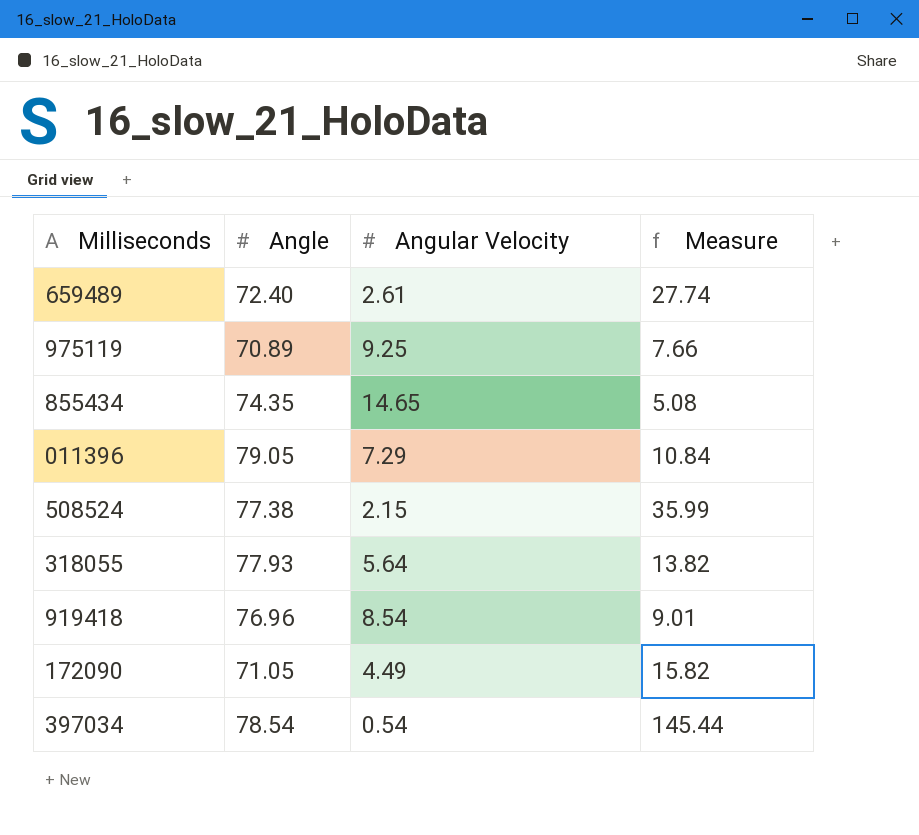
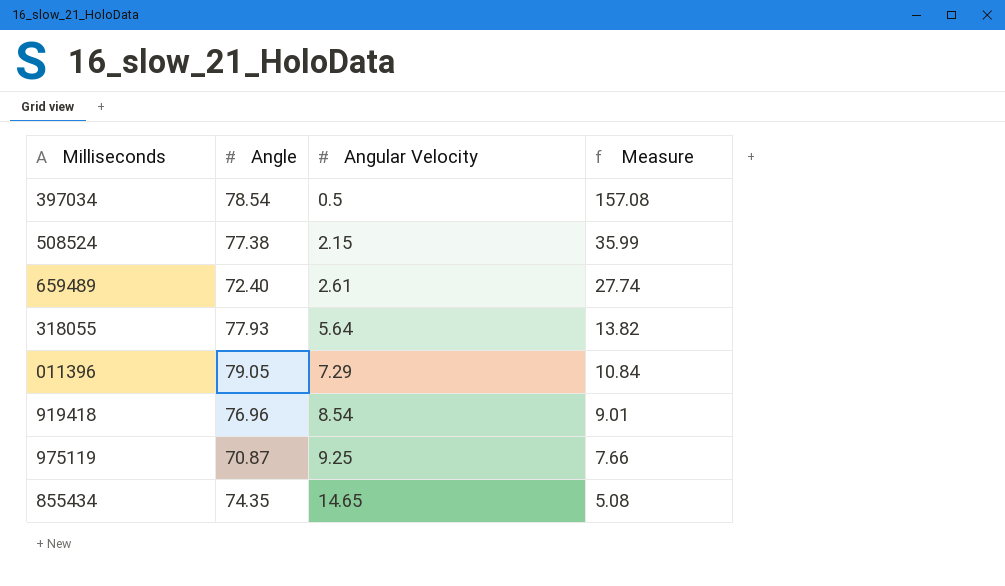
row order: none -> Angular Velocity ascending
row 172090: 71.05 | 4.49 | 15.82 -> none
397034 | Angular Velocity: 0.54 -> 0.5
397034 | Measure: 145.44 -> 157.08
975119 | Angle: 70.89 -> 70.87

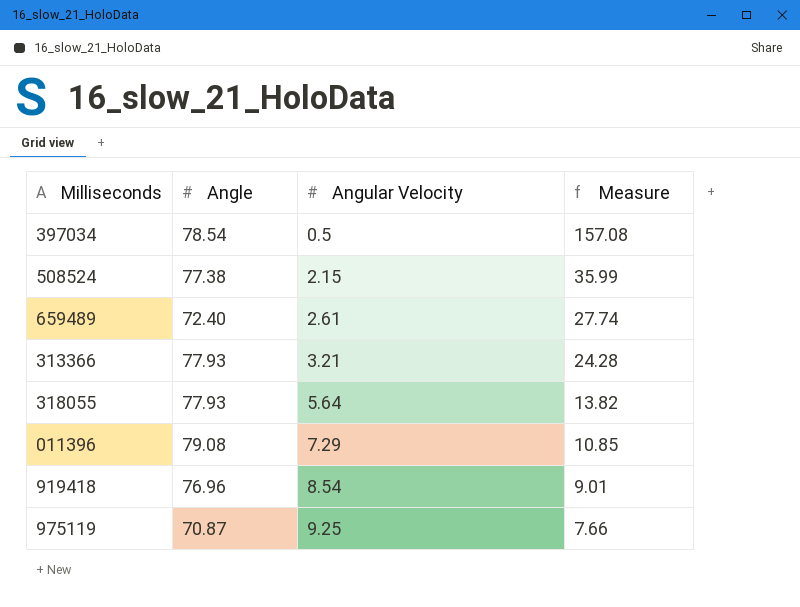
row 855434: 74.35 | 14.65 | 5.08 -> none
row 313366: none -> 77.93 | 3.21 | 24.28
011396 | Angle: 79.05 -> 79.08
011396 | Measure: 10.84 -> 10.85

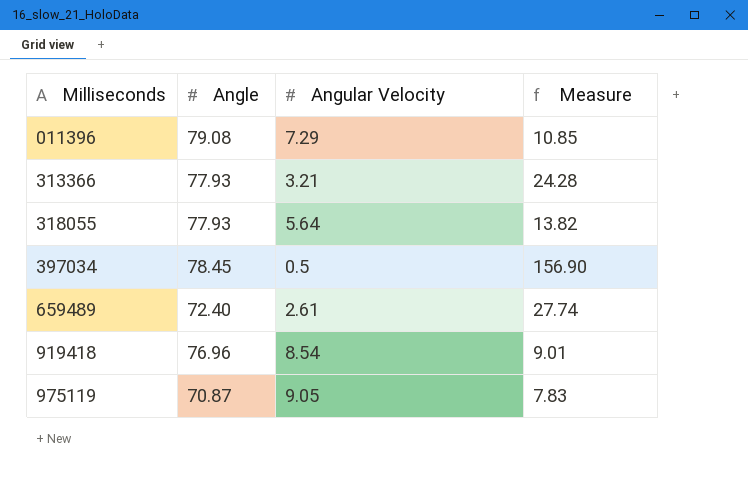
row order: Angular Velocity ascending -> Milliseconds ascending
row 508524: 77.38 | 2.15 | 35.99 -> none
397034 | Angle: 78.54 -> 78.45
397034 | Measure: 157.08 -> 156.90
975119 | Angular Velocity: 9.25 -> 9.05
975119 | Measure: 7.66 -> 7.83

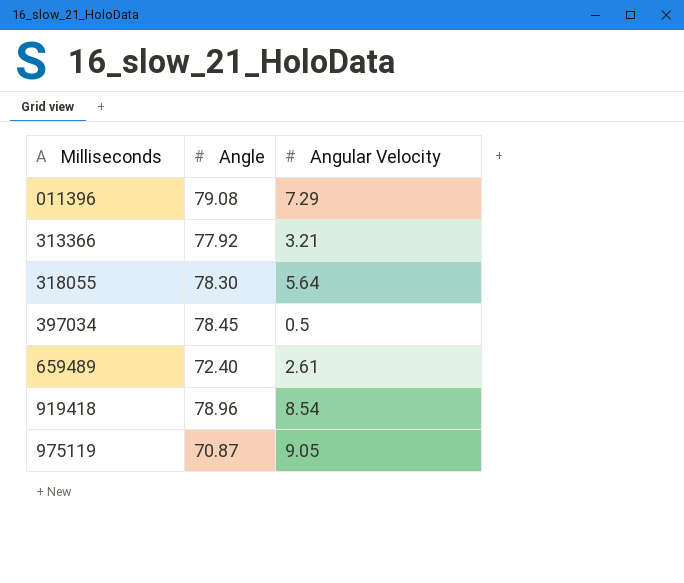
column Measure | formula: [Angle] / [Angular Velocity] -> none
313366 | Angle: 77.93 -> 77.92
318055 | Angle: 77.93 -> 78.30
919418 | Angle: 76.96 -> 78.96

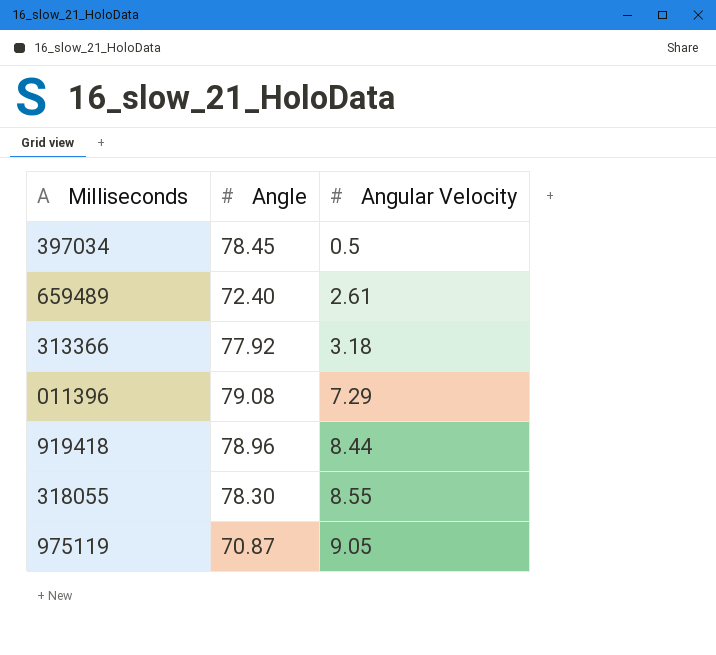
row order: Milliseconds ascending -> Angular Velocity ascending
313366 | Angular Velocity: 3.21 -> 3.18
919418 | Angular Velocity: 8.54 -> 8.44
318055 | Angular Velocity: 5.64 -> 8.55

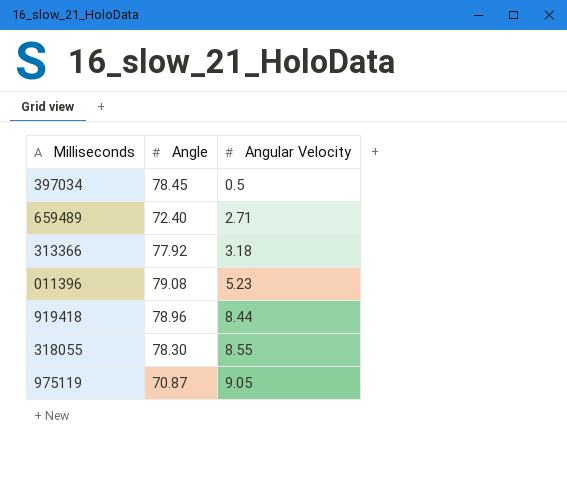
659489 | Angular Velocity: 2.61 -> 2.71
011396 | Angular Velocity: 7.29 -> 5.23

